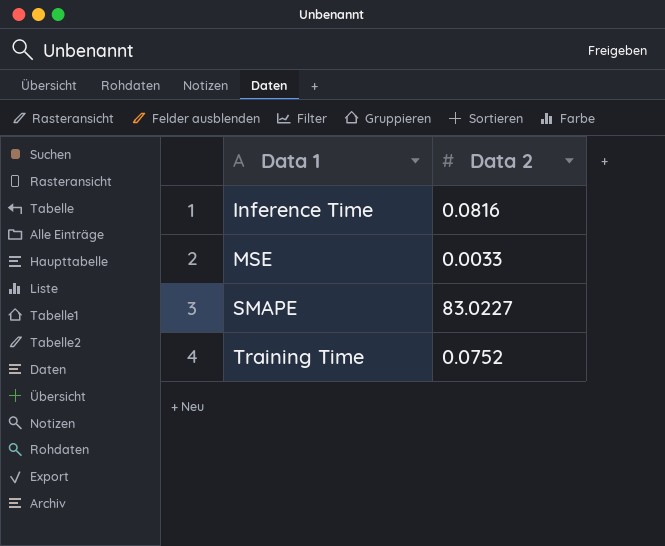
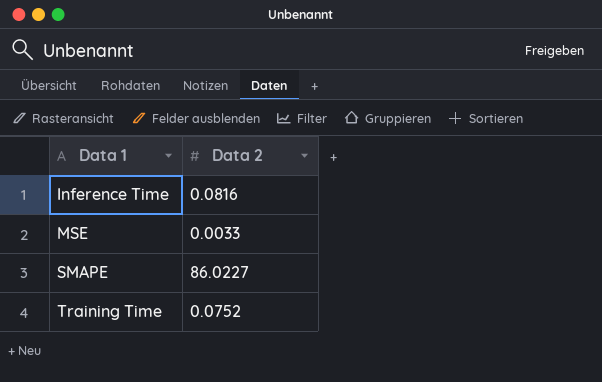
SMAPE | Data 2: 83.0227 -> 86.0227

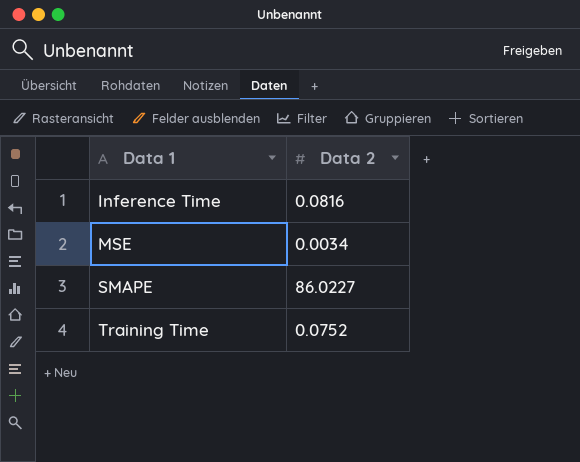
MSE | Data 2: 0.0033 -> 0.0034

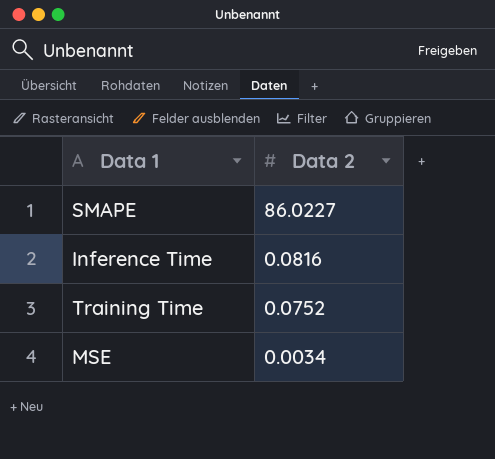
row order: Data 1 ascending -> Data 2 descending

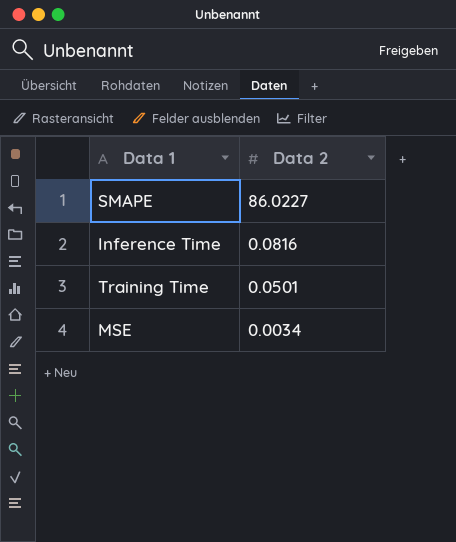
Training Time | Data 2: 0.0752 -> 0.0501

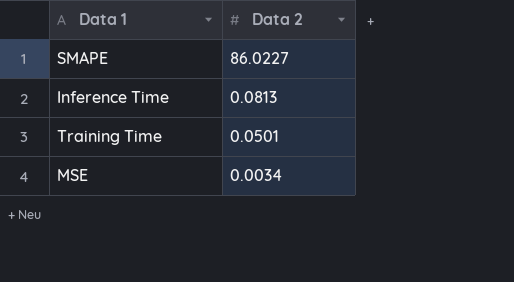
Inference Time | Data 2: 0.0816 -> 0.0813

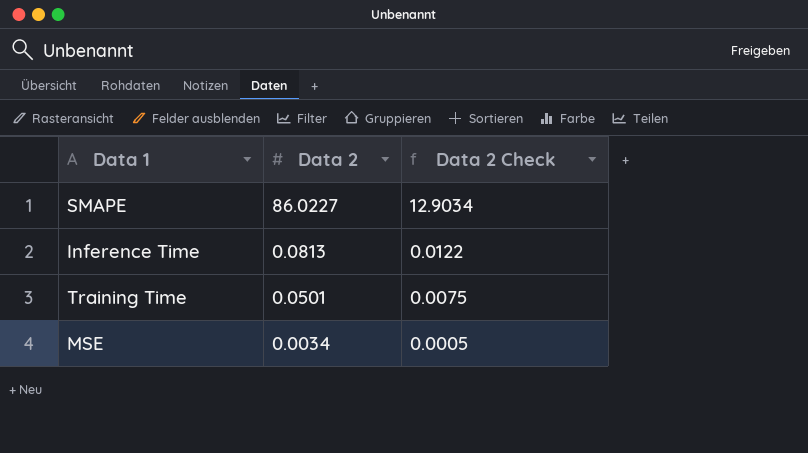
column Data 2 Check | formula: none -> [Data 2] * 0.15

